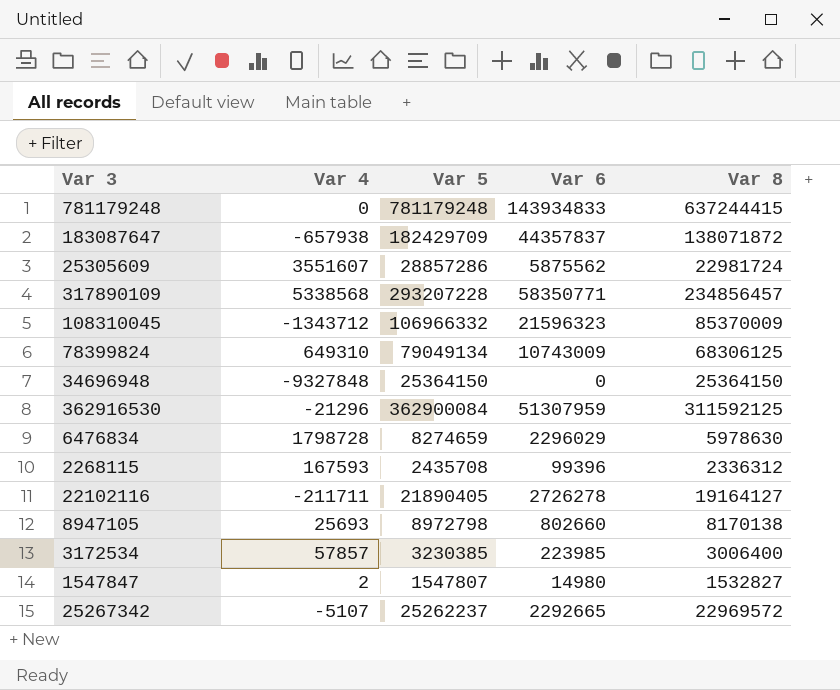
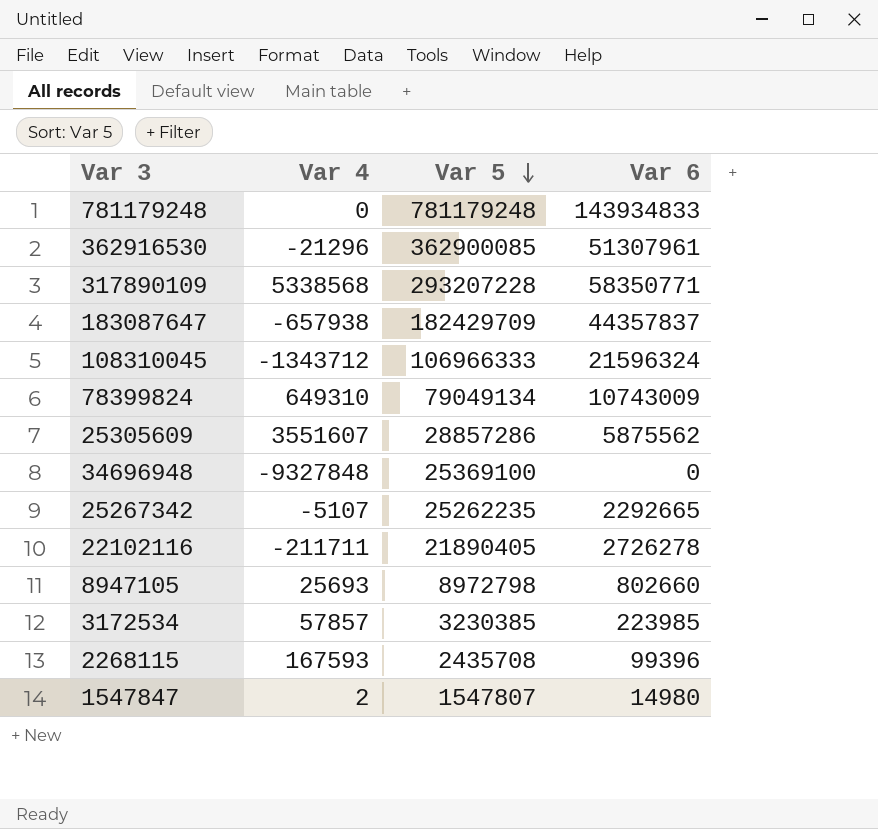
row order: none -> Var 5 descending
column Var 8 | formula: [Var 5] - [Var 6] -> none
row 6476834: 1798728 | 8274659 | 2296029 | 5978630 -> none
362916530 | Var 5: 362900084 -> 362900085
362916530 | Var 6: 51307959 -> 51307961
108310045 | Var 5: 106966332 -> 106966333
108310045 | Var 6: 21596323 -> 21596324
34696948 | Var 5: 25364150 -> 25369100
25267342 | Var 5: 25262237 -> 25262235

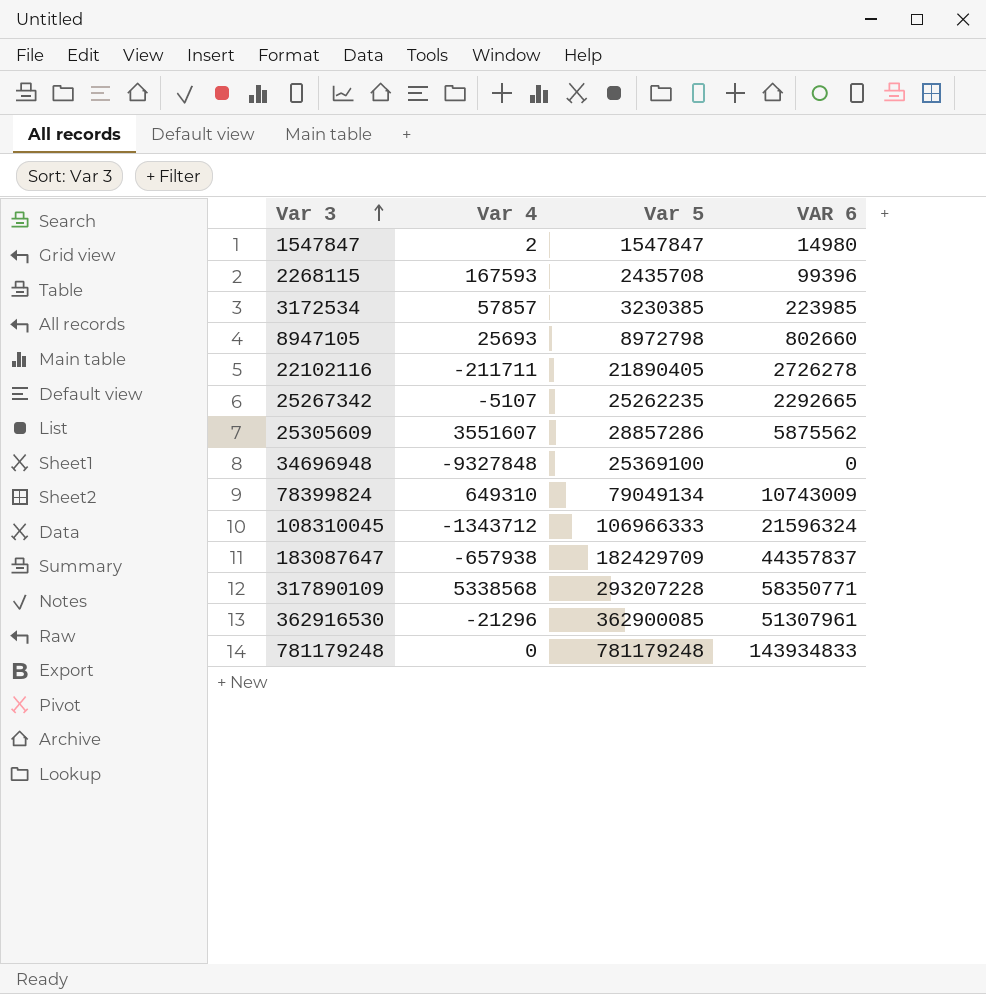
row order: Var 5 descending -> Var 3 ascending
column name: Var 6 -> VAR 6
1547847 | Var 5: 1547807 -> 1547847

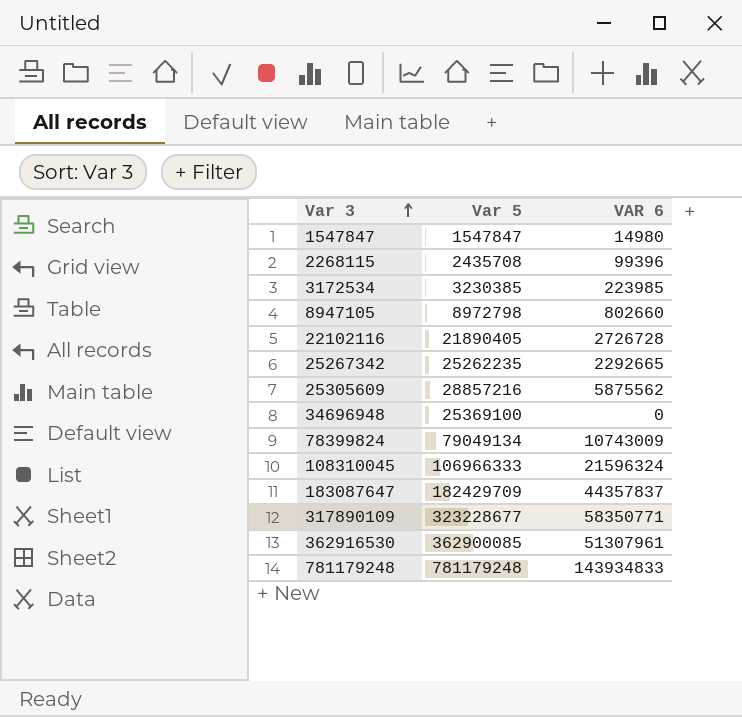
column Var 4 | position: 2 -> none
22102116 | VAR 6: 2726278 -> 2726728
25305609 | Var 5: 28857286 -> 28857216
317890109 | Var 5: 293207228 -> 323228677

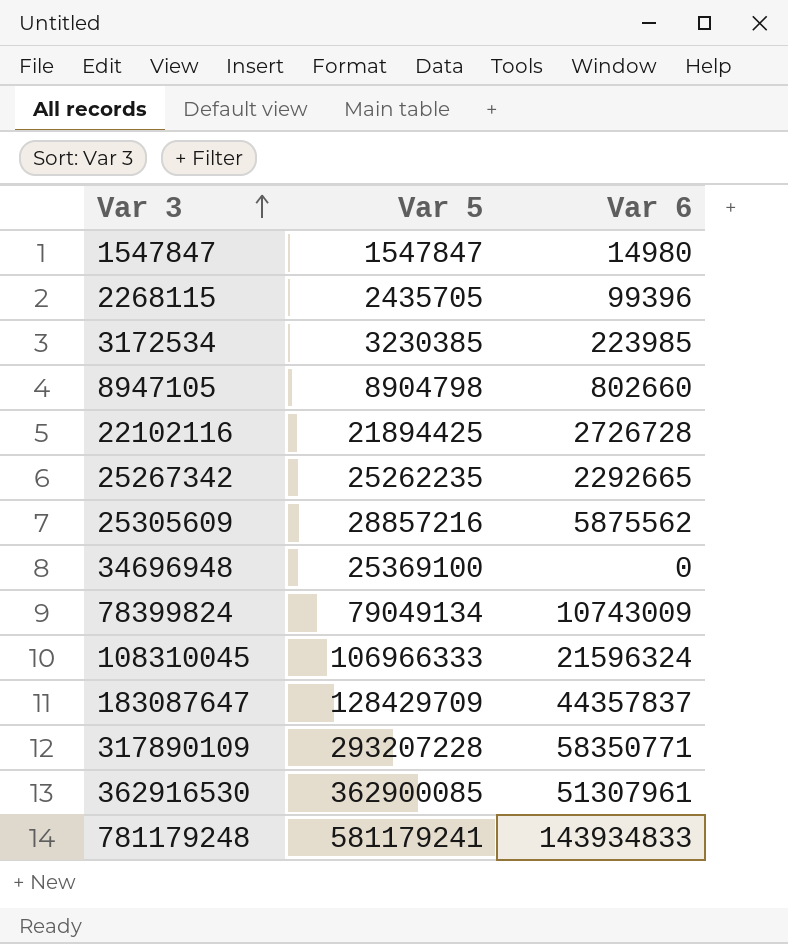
column name: VAR 6 -> Var 6
2268115 | Var 5: 2435708 -> 2435705
8947105 | Var 5: 8972798 -> 8904798
22102116 | Var 5: 21890405 -> 21894425
183087647 | Var 5: 182429709 -> 128429709
317890109 | Var 5: 323228677 -> 293207228
781179248 | Var 5: 781179248 -> 581179241

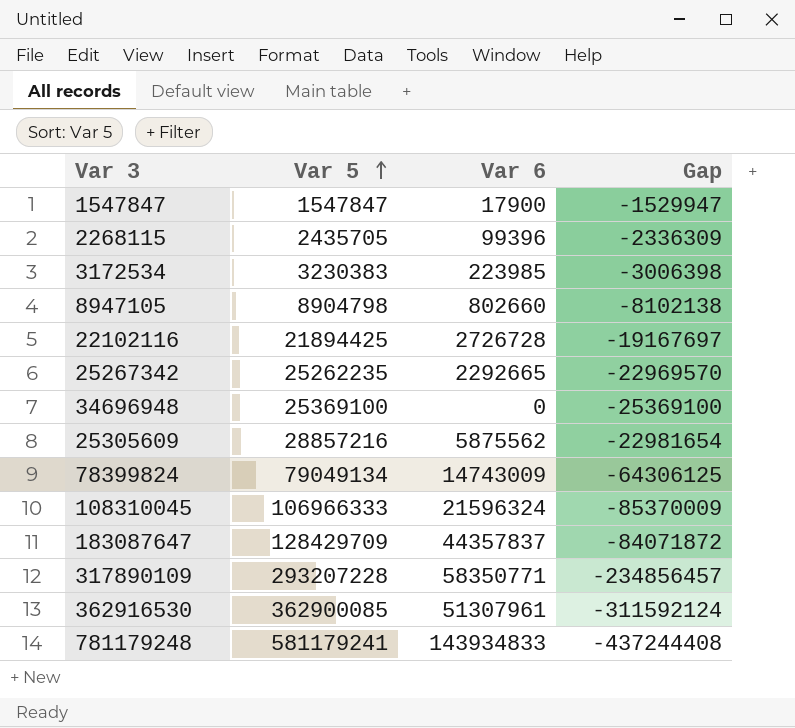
row order: Var 3 ascending -> Var 5 ascending
column Gap | formula: none -> [Var 6] - [Var 5]
1547847 | Var 6: 14980 -> 17900
3172534 | Var 5: 3230385 -> 3230383
78399824 | Var 6: 10743009 -> 14743009

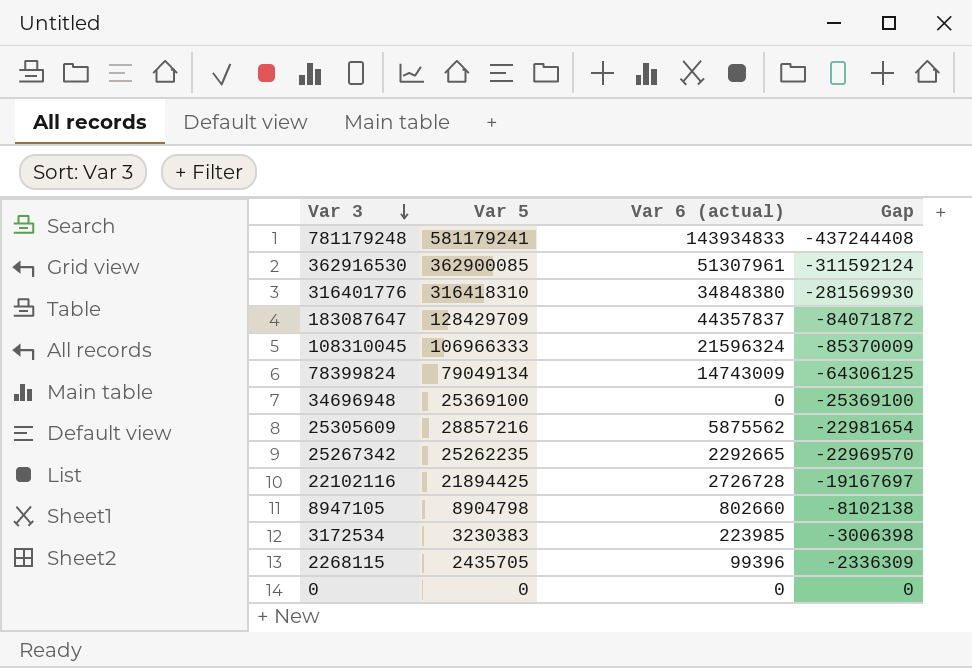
row order: Var 5 ascending -> Var 3 descending
column name: Var 6 -> Var 6 (actual)
row 1547847: 1547847 | 17900 | -1529947 -> none
row 317890109: 293207228 | 58350771 | -234856457 -> none
row 316401776: none -> 316418310 | 34848380 | -281569930
row 0: none -> 0 | 0 | 0

